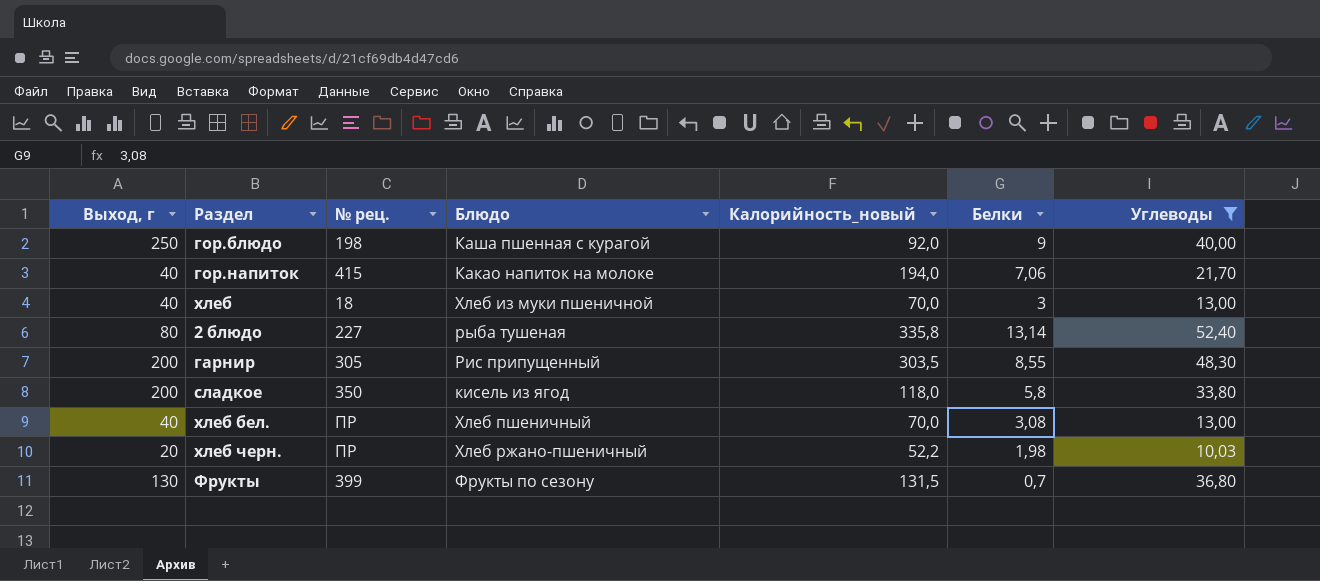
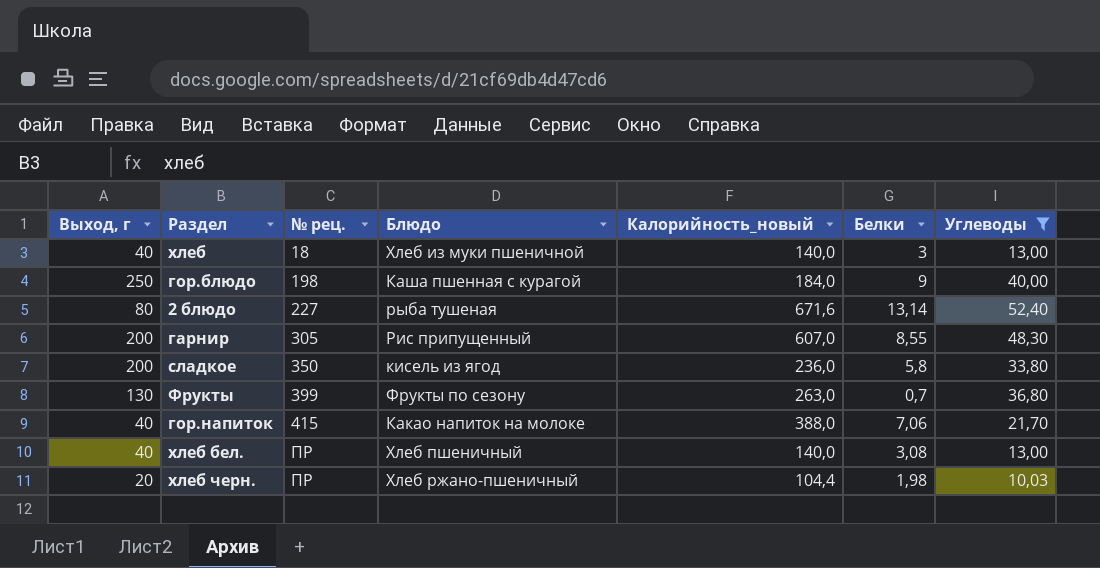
row order: none -> № рец. ascending
хлеб | Калорийность_новый: 70,0 -> 140,0
гор.блюдо | Калорийность_новый: 92,0 -> 184,0
2 блюдо | Калорийность_новый: 335,8 -> 671,6
гарнир | Калорийность_новый: 303,5 -> 607,0
сладкое | Калорийность_новый: 118,0 -> 236,0
Фрукты | Калорийность_новый: 131,5 -> 263,0
гор.напиток | Калорийность_новый: 194,0 -> 388,0
хлеб бел. | Калорийность_новый: 70,0 -> 140,0
хлеб черн. | Калорийность_новый: 52,2 -> 104,4

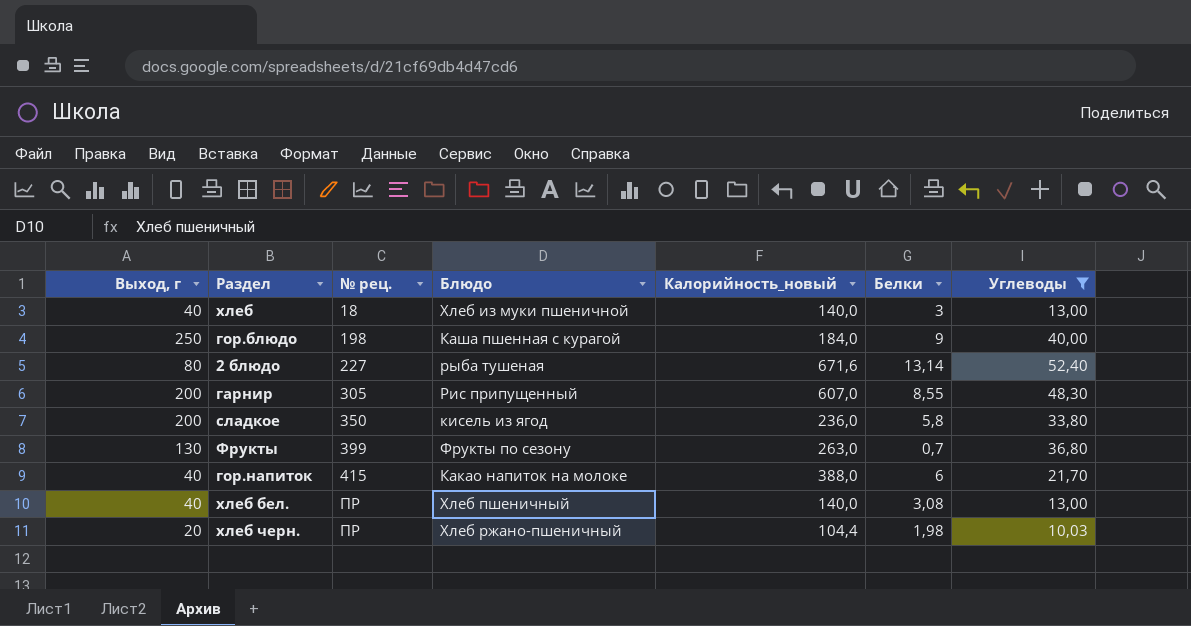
гор.напиток | Белки: 7,06 -> 6

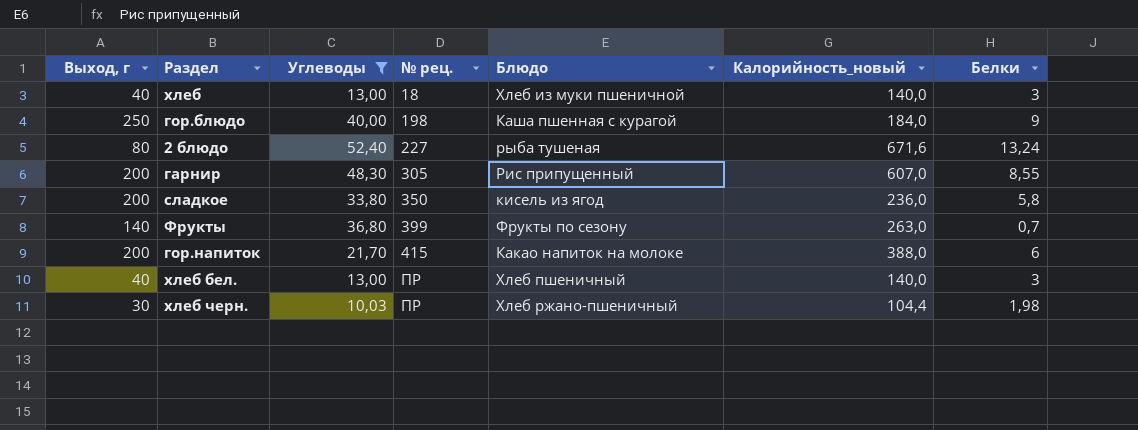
column Углеводы | position: 7 -> 3
2 блюдо | Белки: 13,14 -> 13,24
Фрукты | Выход, г: 130 -> 140
гор.напиток | Выход, г: 40 -> 200
хлеб бел. | Белки: 3,08 -> 3
хлеб черн. | Выход, г: 20 -> 30

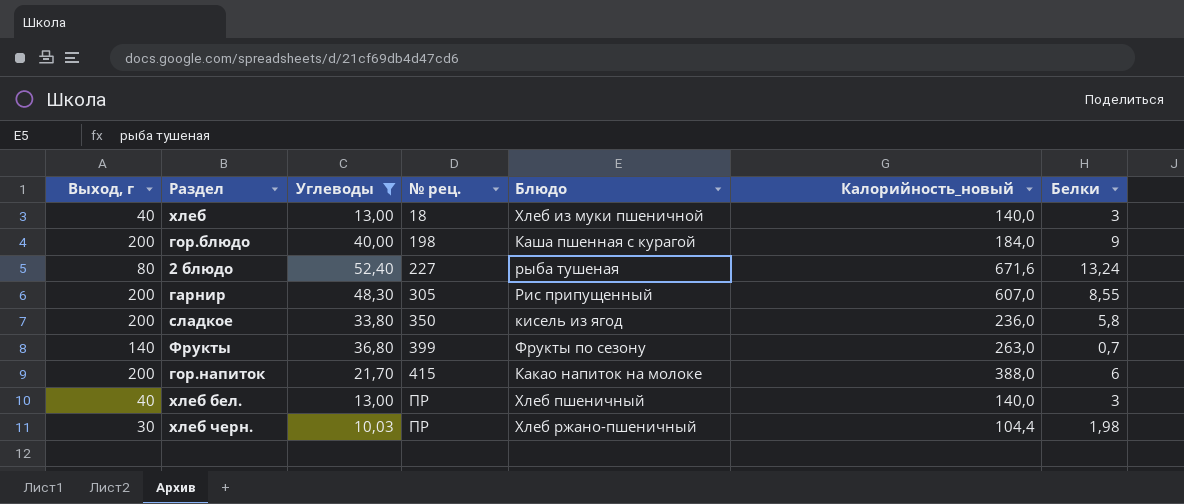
гор.блюдо | Выход, г: 250 -> 200

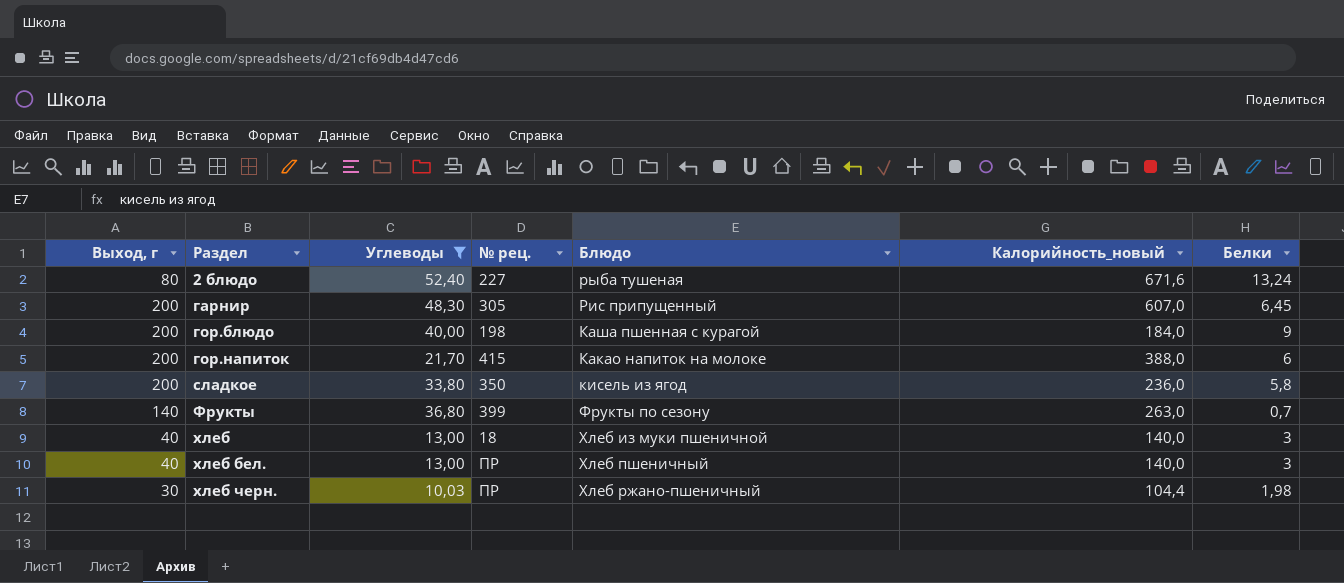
row order: № рец. ascending -> Раздел ascending
гарнир | Белки: 8,55 -> 6,45

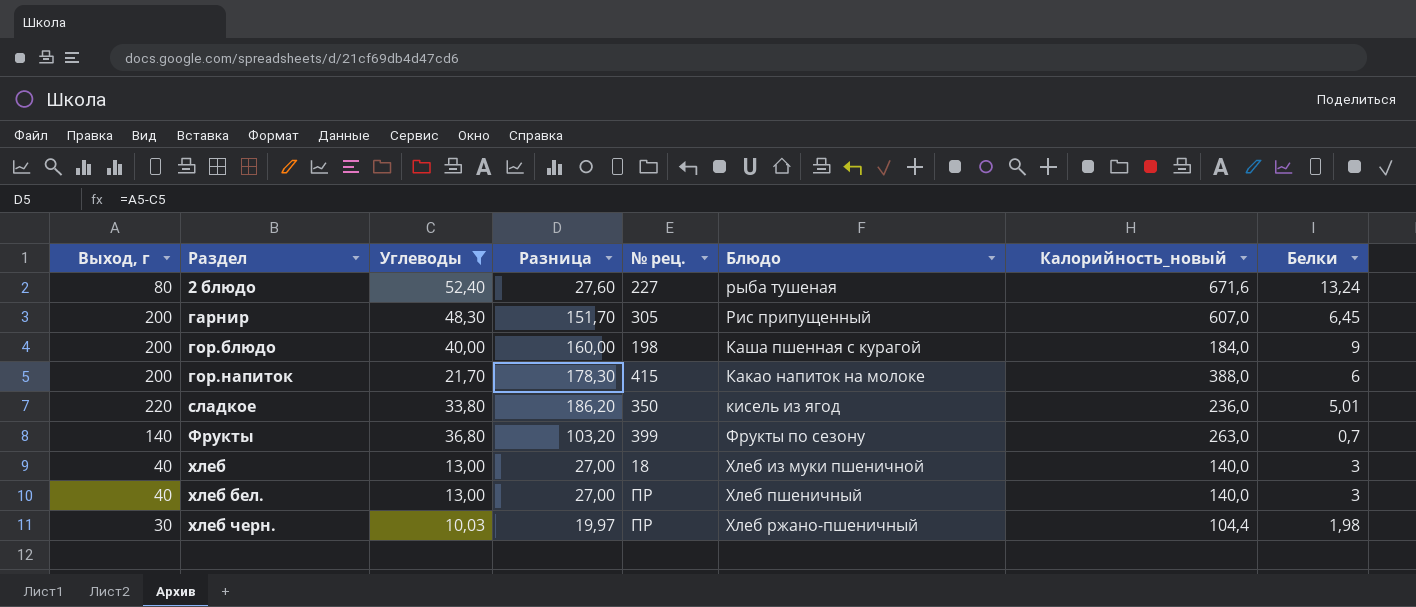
column Разница | formula: none -> [Выход, г] - [Углеводы]
сладкое | Выход, г: 200 -> 220
сладкое | Белки: 5,8 -> 5,01

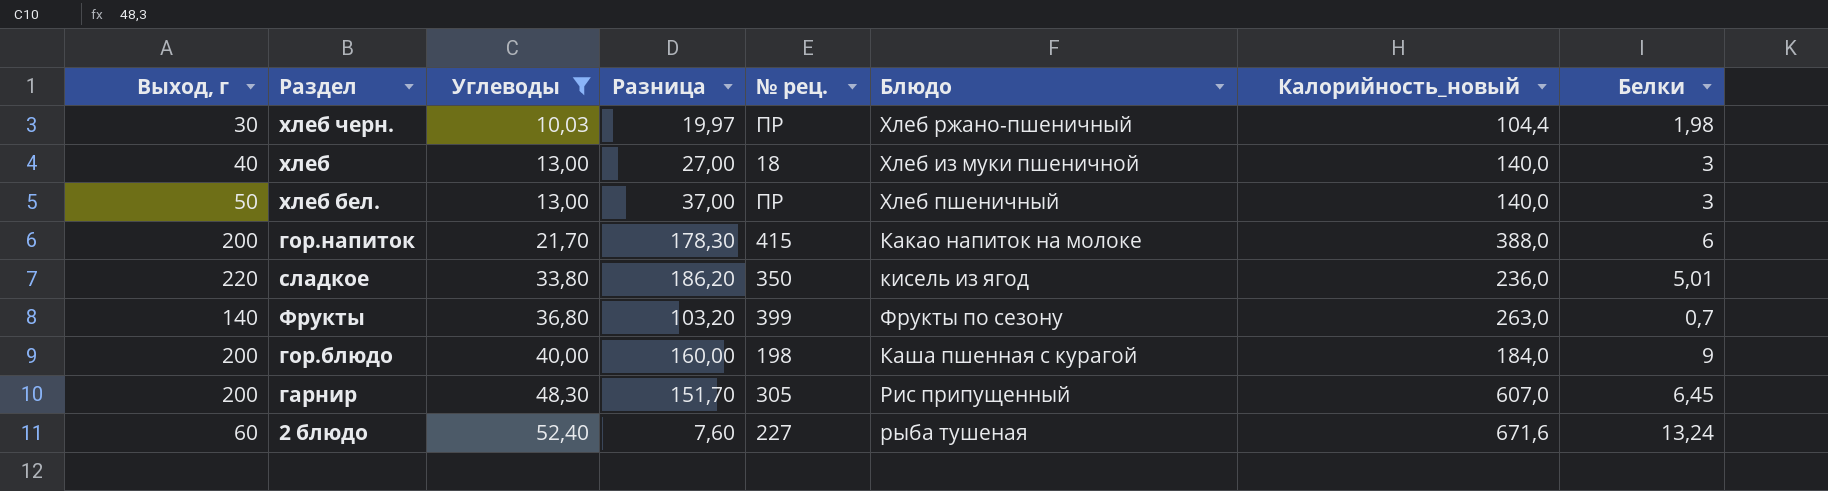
row order: Раздел ascending -> Углеводы ascending
хлеб бел. | Выход, г: 40 -> 50
хлеб бел. | Разница: 27,00 -> 37,00
2 блюдо | Выход, г: 80 -> 60
2 блюдо | Разница: 27,60 -> 7,60

